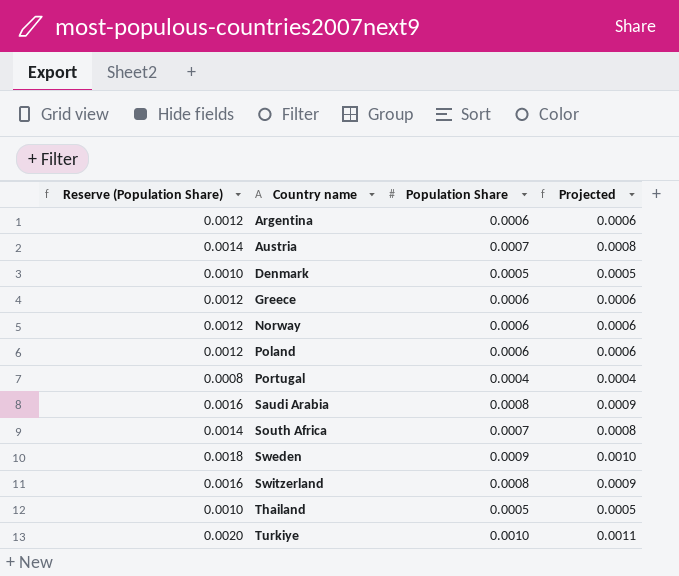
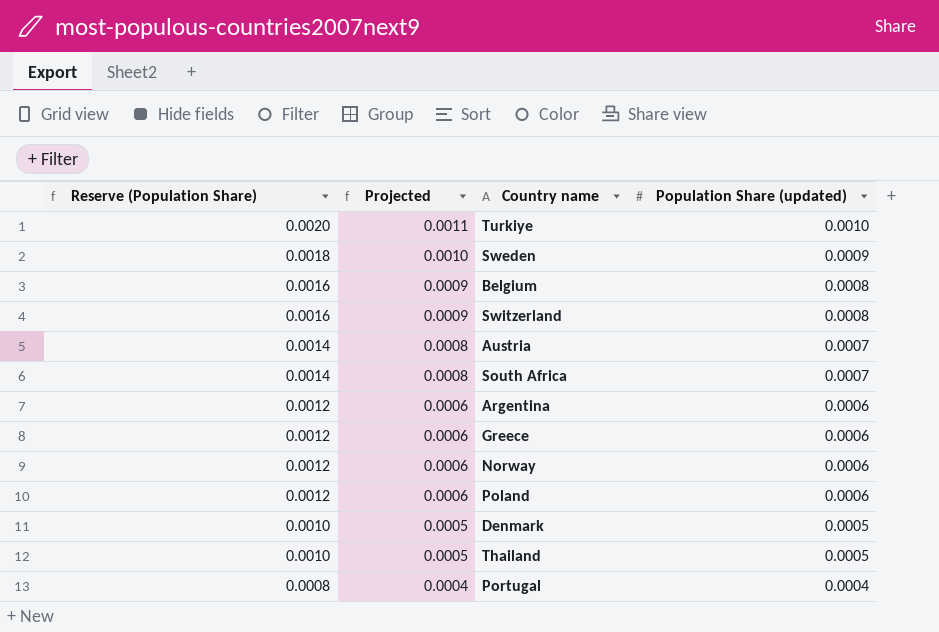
row order: Country name ascending -> Reserve (Population Share) descending
column Projected | position: 4 -> 2
column name: Population Share -> Population Share (updated)
row Saudi Arabia: 0.0016 | 0.0008 | 0.0009 -> none
row Belgium: none -> 0.0016 | 0.0009 | 0.0008

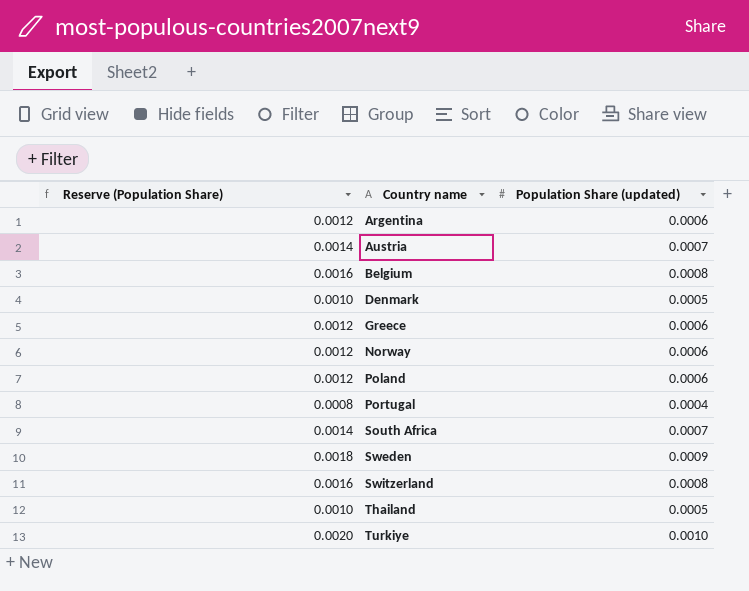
row order: Reserve (Population Share) descending -> Country name ascending
column Projected | formula: [Population Share (updated)] * 1.08 -> none

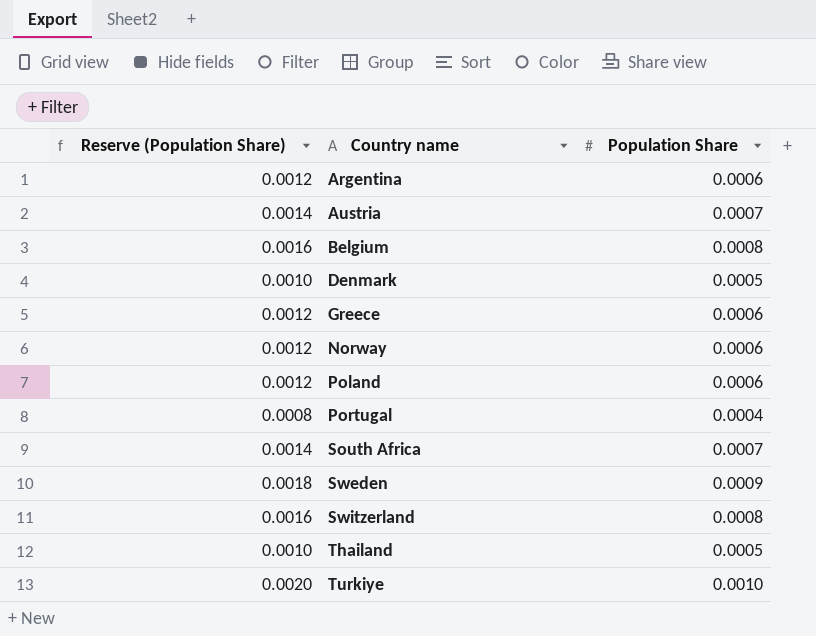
column name: Population Share (updated) -> Population Share

